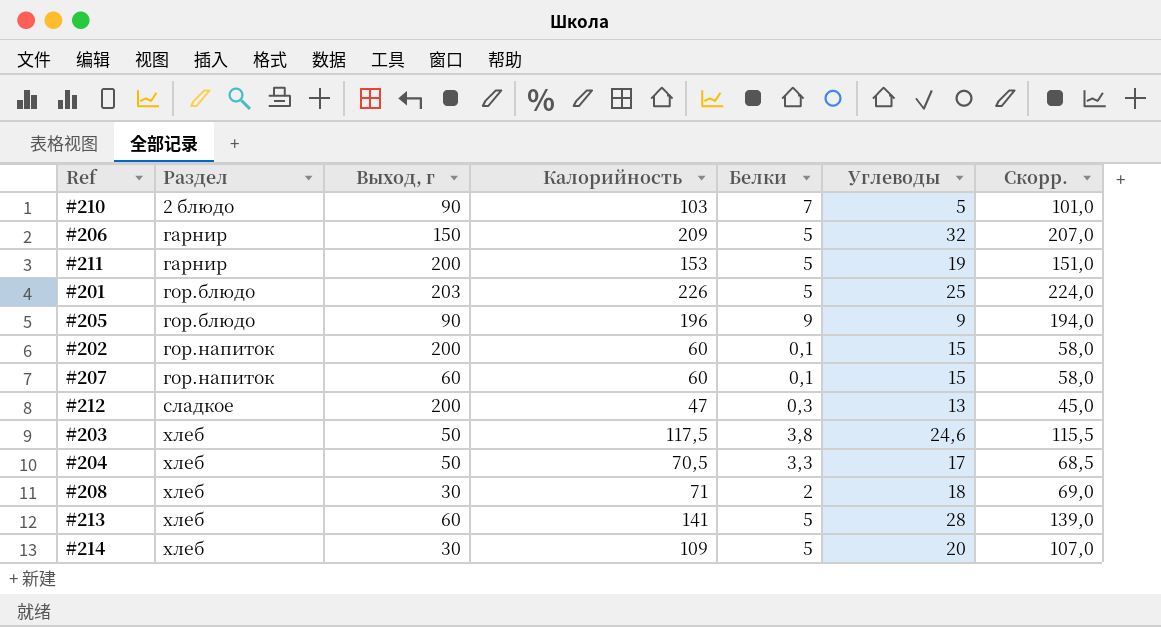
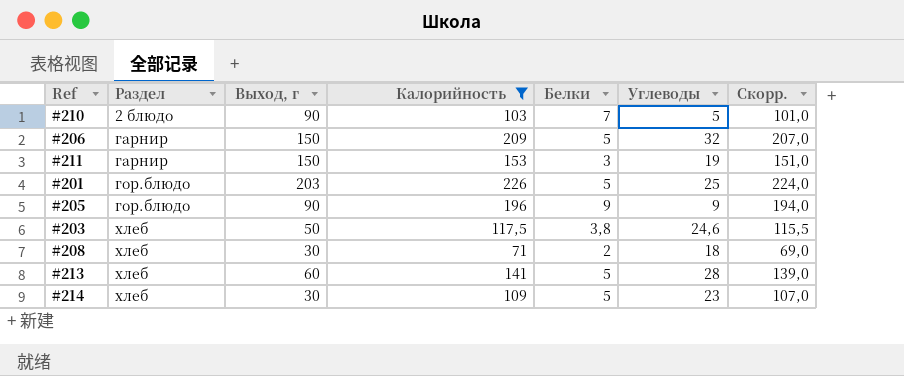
filter: none -> Калорийность >= 71
#211 | Выход, г: 200 -> 150
#211 | Белки: 5 -> 3
#214 | Углеводы: 20 -> 23

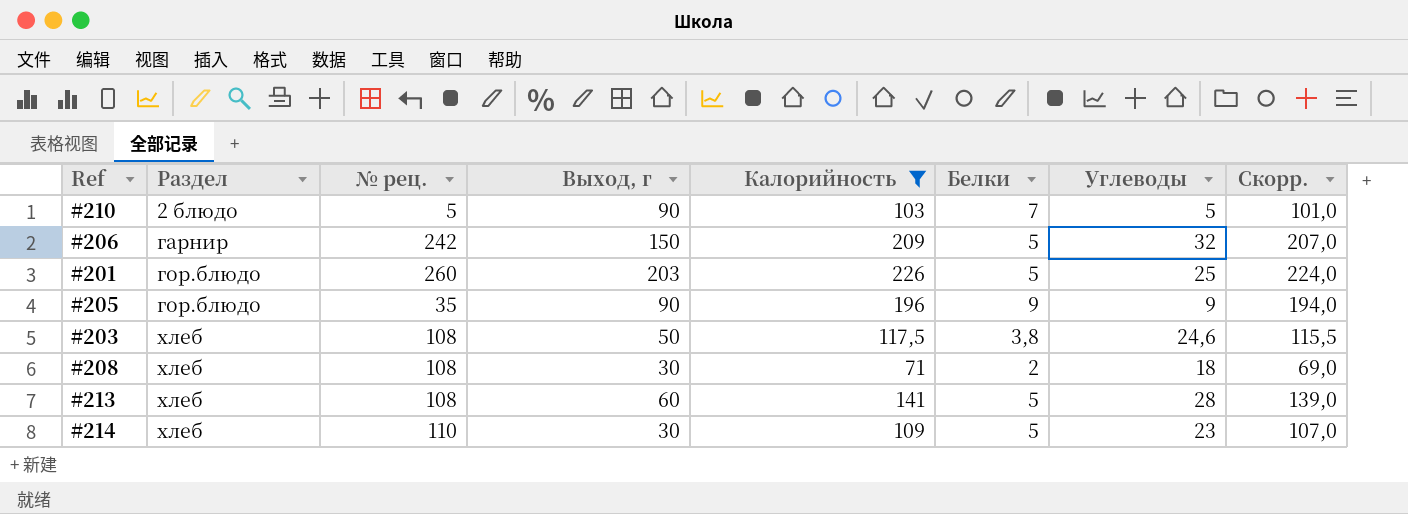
column № рец. | position: none -> 3
row #211: гарнир | 150 | 153 | 3 | 19 | 151,0 -> none

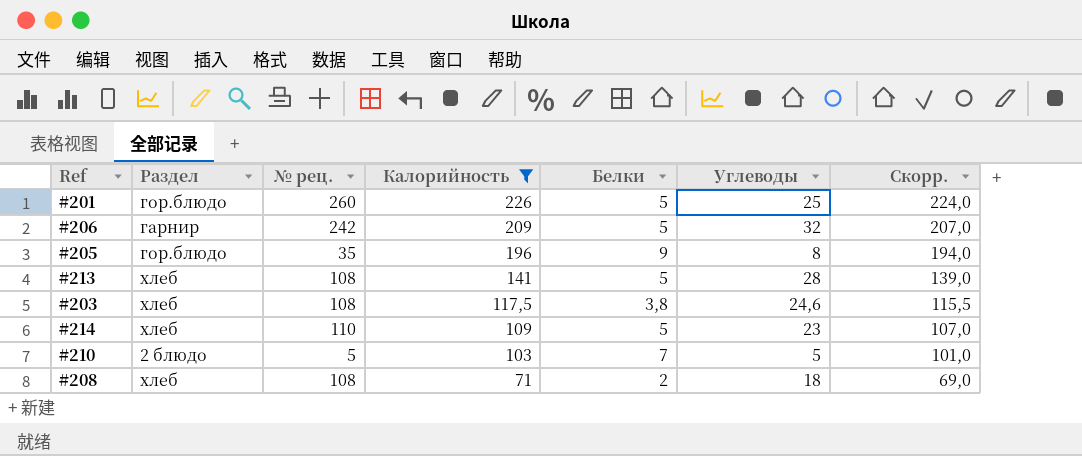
row order: Раздел ascending -> Калорийность descending
column Выход, г | position: 4 -> none
#205 | Углеводы: 9 -> 8

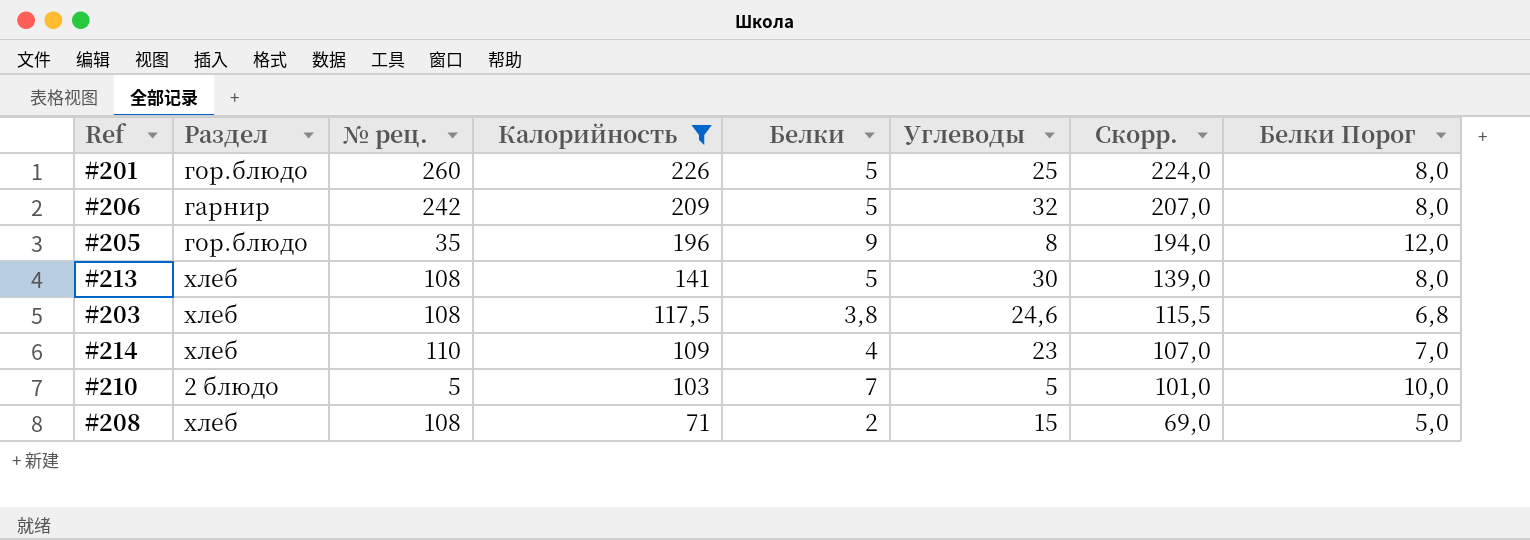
column Белки Порог | formula: none -> [Белки] + 3
#213 | Углеводы: 28 -> 30
#214 | Белки: 5 -> 4
#208 | Углеводы: 18 -> 15

